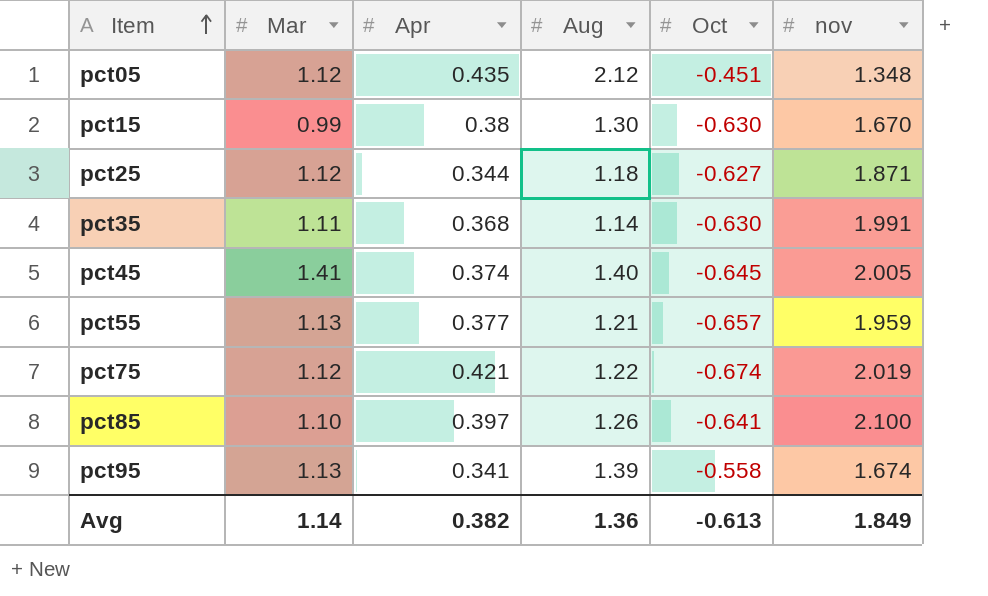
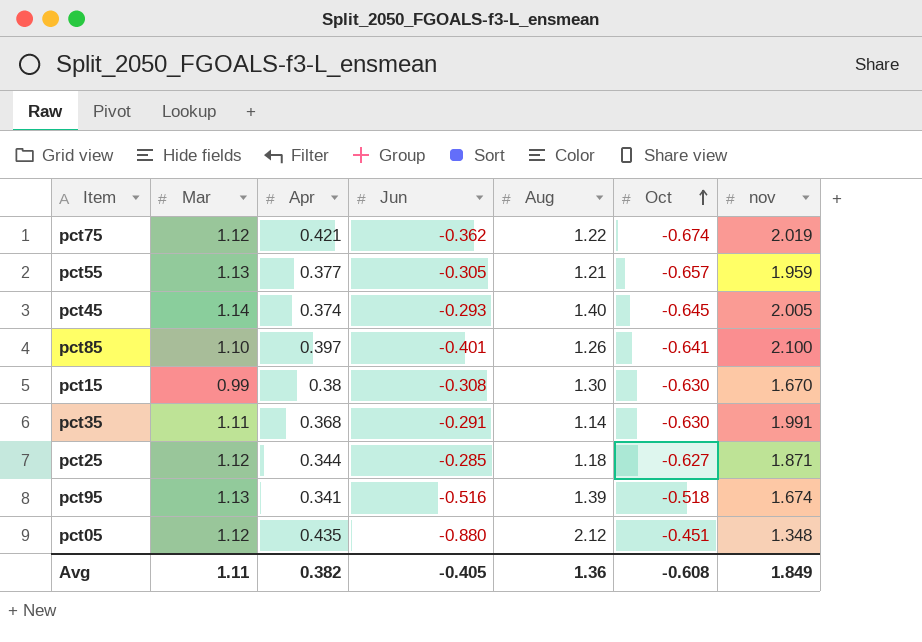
row order: Item ascending -> Oct ascending
column Jun | position: none -> 4
pct45 | Mar: 1.41 -> 1.14
pct95 | Oct: -0.558 -> -0.518
Avg | Mar: 1.14 -> 1.11
Avg | Oct: -0.613 -> -0.608

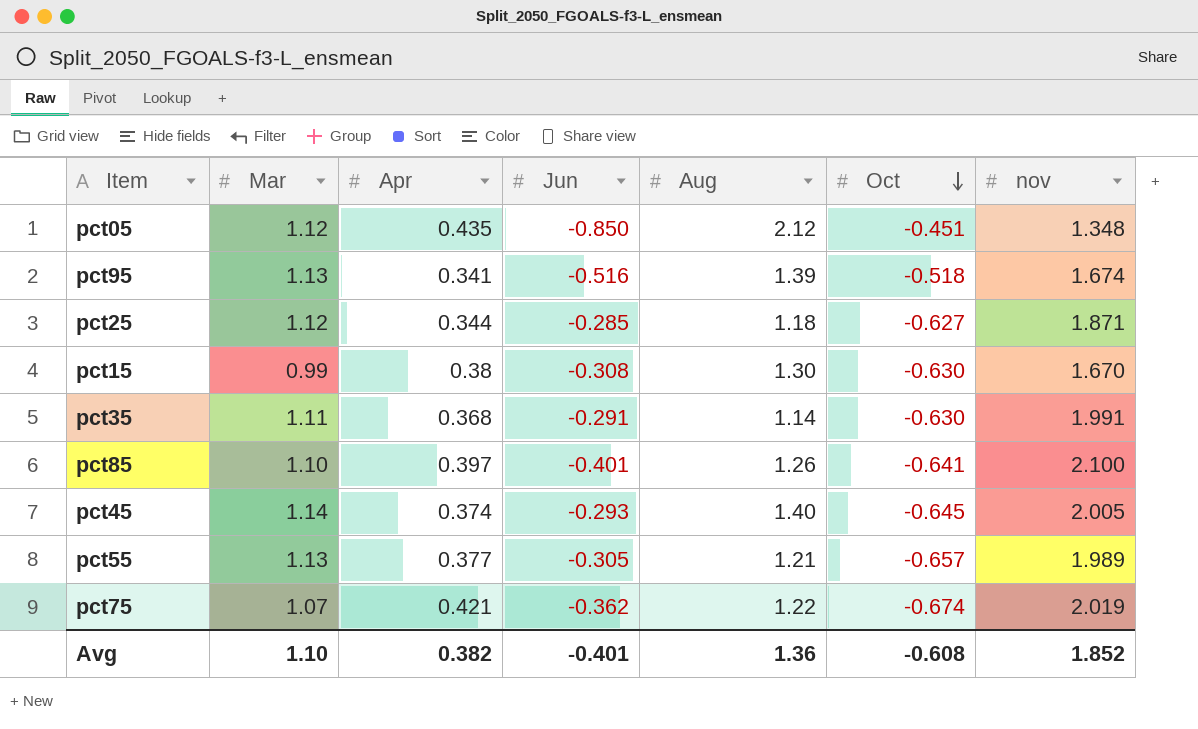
row order: Oct ascending -> Oct descending
pct05 | Jun: -0.880 -> -0.850
pct55 | nov: 1.959 -> 1.989
pct75 | Mar: 1.12 -> 1.07
Avg | Mar: 1.11 -> 1.10
Avg | Jun: -0.405 -> -0.401
Avg | nov: 1.849 -> 1.852

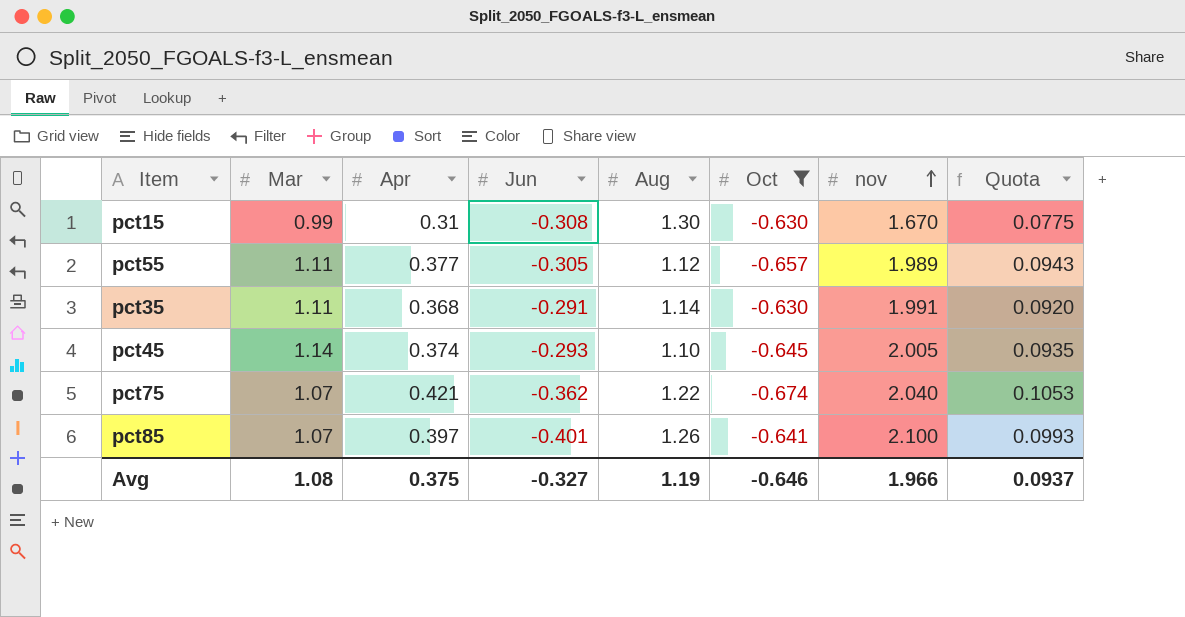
filter: none -> Oct <= -0.630
row order: Oct descending -> nov ascending
column Quota | formula: none -> [Apr] * 0.25
pct15 | Apr: 0.38 -> 0.31
pct55 | Mar: 1.13 -> 1.11
pct55 | Aug: 1.21 -> 1.12
pct45 | Aug: 1.40 -> 1.10
pct75 | nov: 2.019 -> 2.040
pct85 | Mar: 1.10 -> 1.07
Avg | Mar: 1.10 -> 1.08
Avg | Apr: 0.382 -> 0.375
Avg | Jun: -0.401 -> -0.327
Avg | Aug: 1.36 -> 1.19
Avg | Oct: -0.608 -> -0.646
Avg | nov: 1.852 -> 1.966

